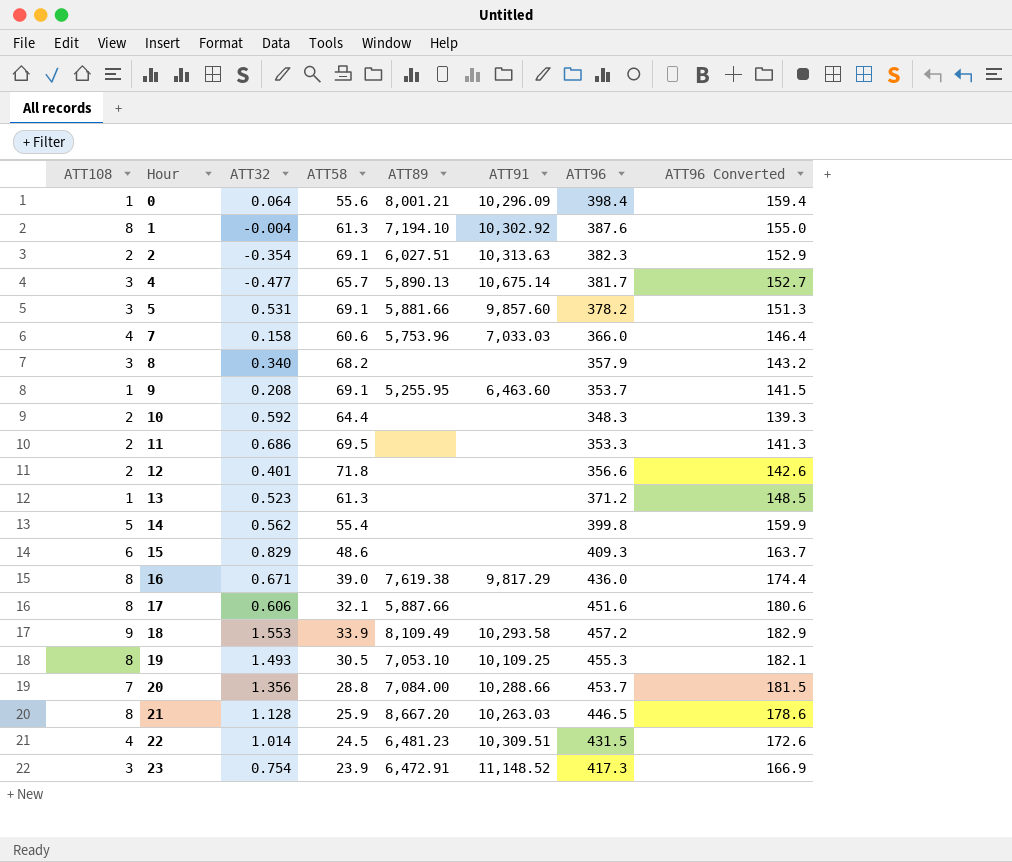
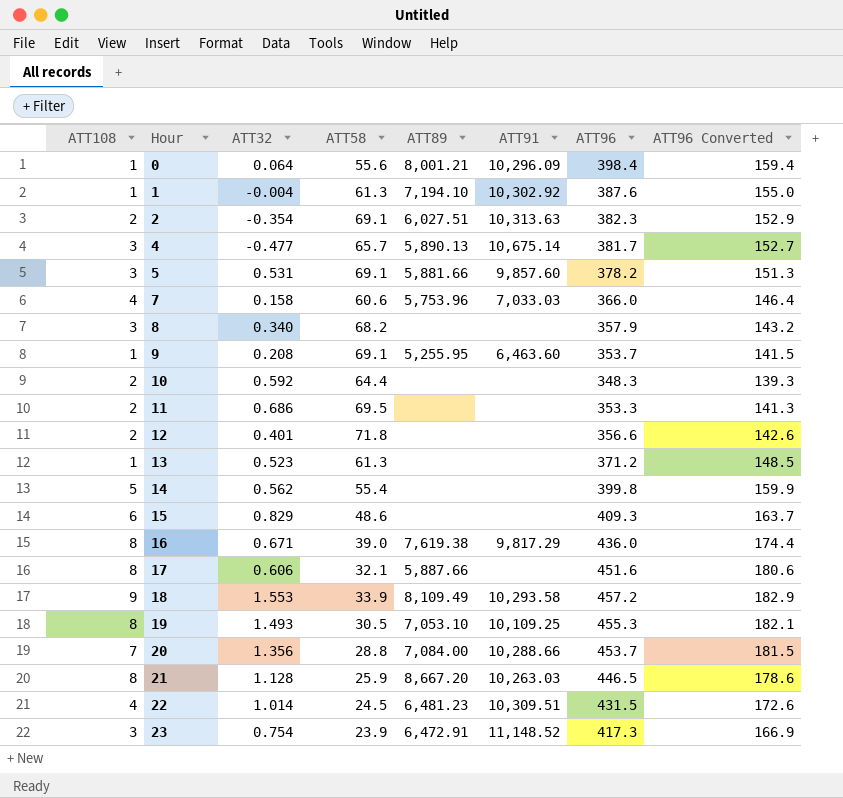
1 | ATT108: 8 -> 1

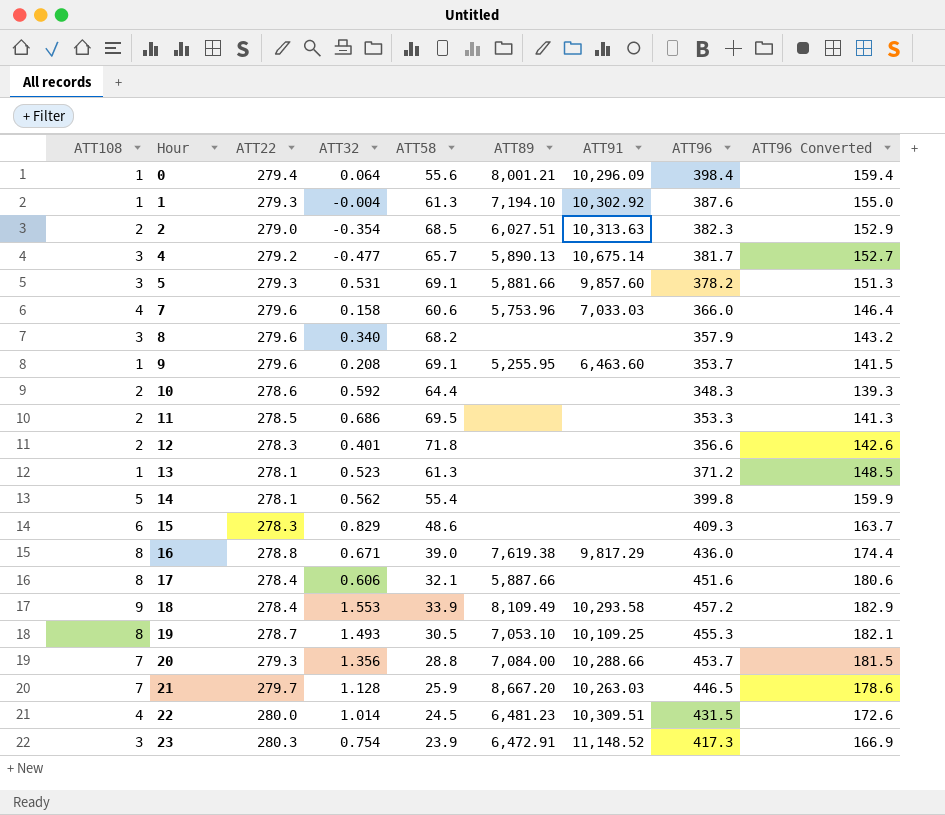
column ATT22 | position: none -> 3
2 | ATT58: 69.1 -> 68.5
21 | ATT108: 8 -> 7

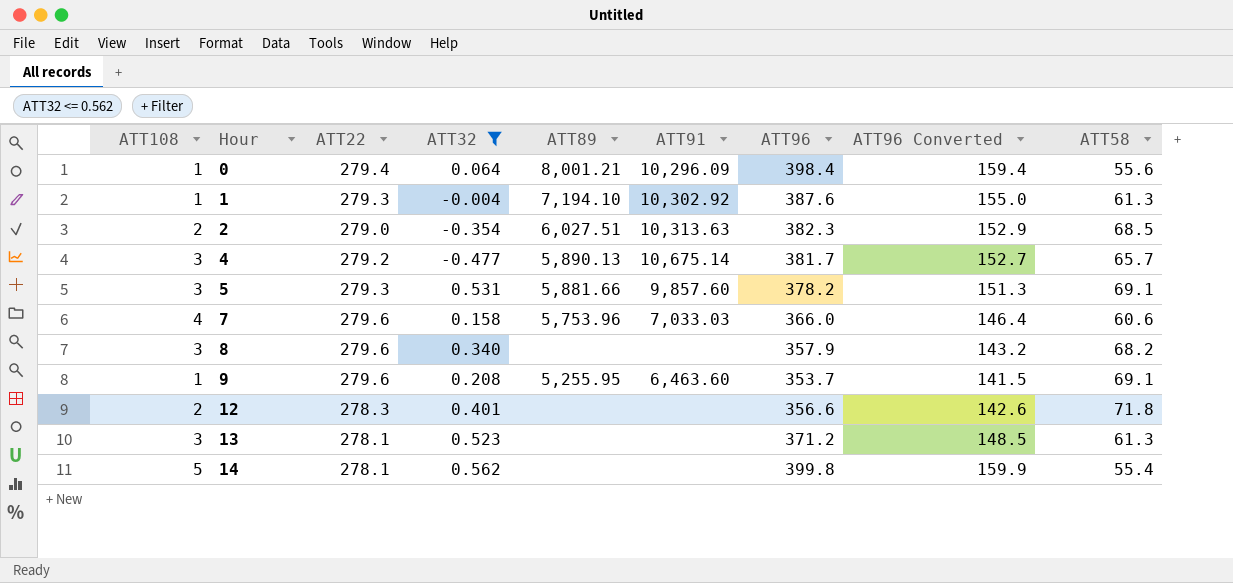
filter: none -> ATT32 <= 0.562
column ATT58 | position: 5 -> 9
13 | ATT108: 1 -> 3

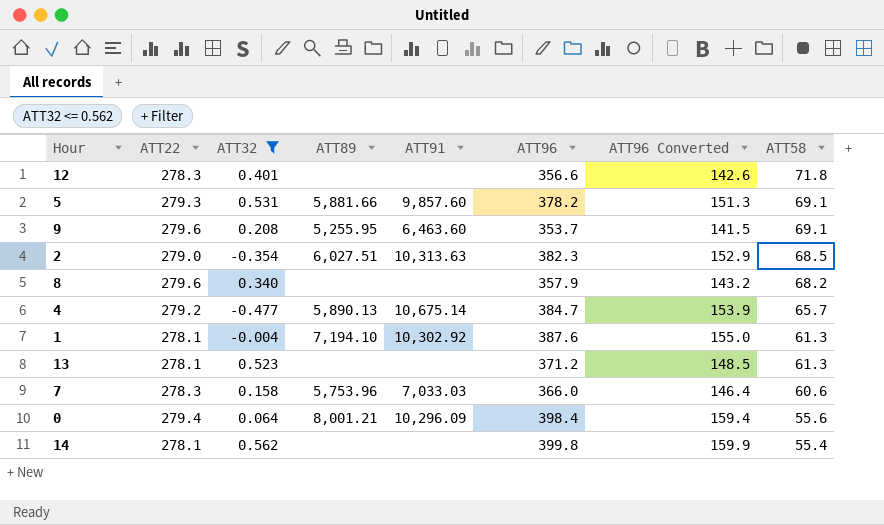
row order: Hour ascending -> ATT58 descending
column ATT108 | position: 1 -> none
4 | ATT96: 381.7 -> 384.7
4 | ATT96 Converted: 152.7 -> 153.9
1 | ATT22: 279.3 -> 278.1
7 | ATT22: 279.6 -> 278.3

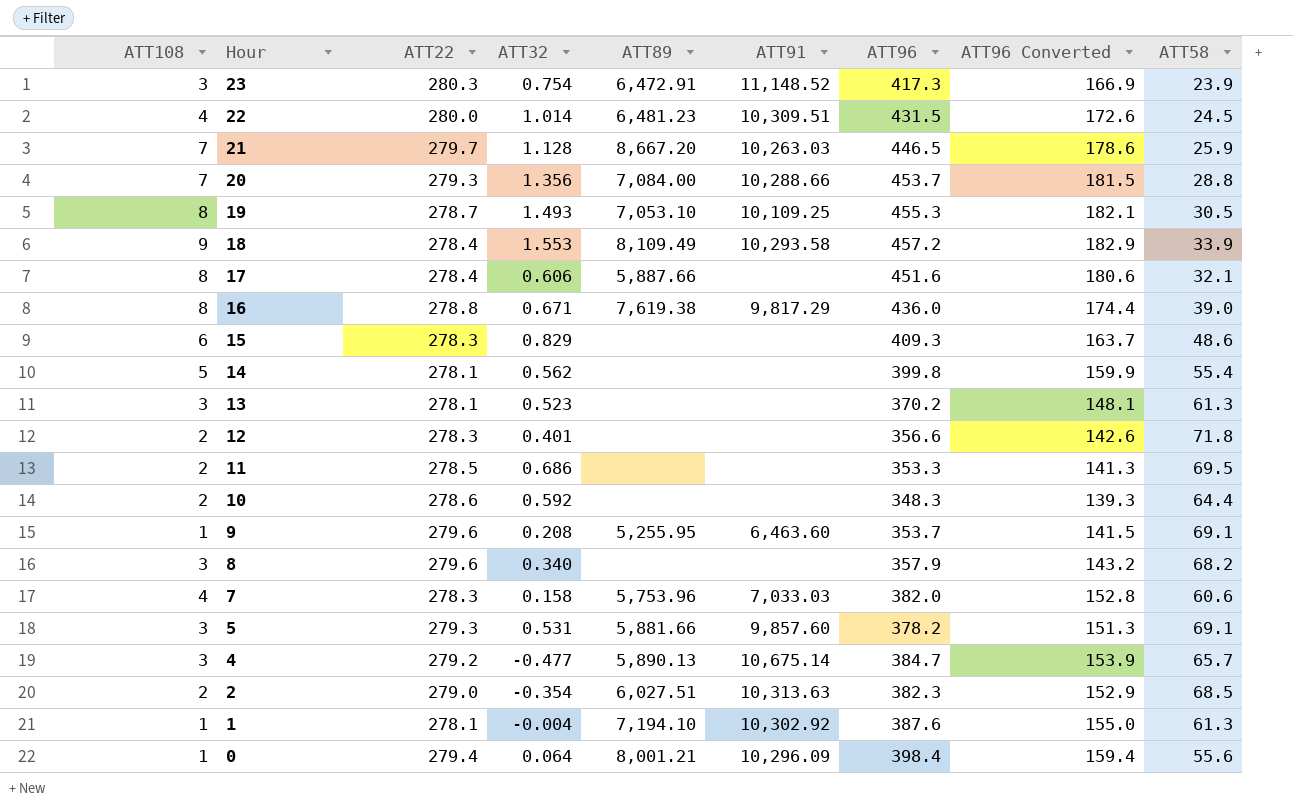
filter: ATT32 <= 0.562 -> none
row order: ATT58 descending -> Hour descending
column ATT108 | position: none -> 1
13 | ATT96: 371.2 -> 370.2
13 | ATT96 Converted: 148.5 -> 148.1
7 | ATT96: 366.0 -> 382.0
7 | ATT96 Converted: 146.4 -> 152.8

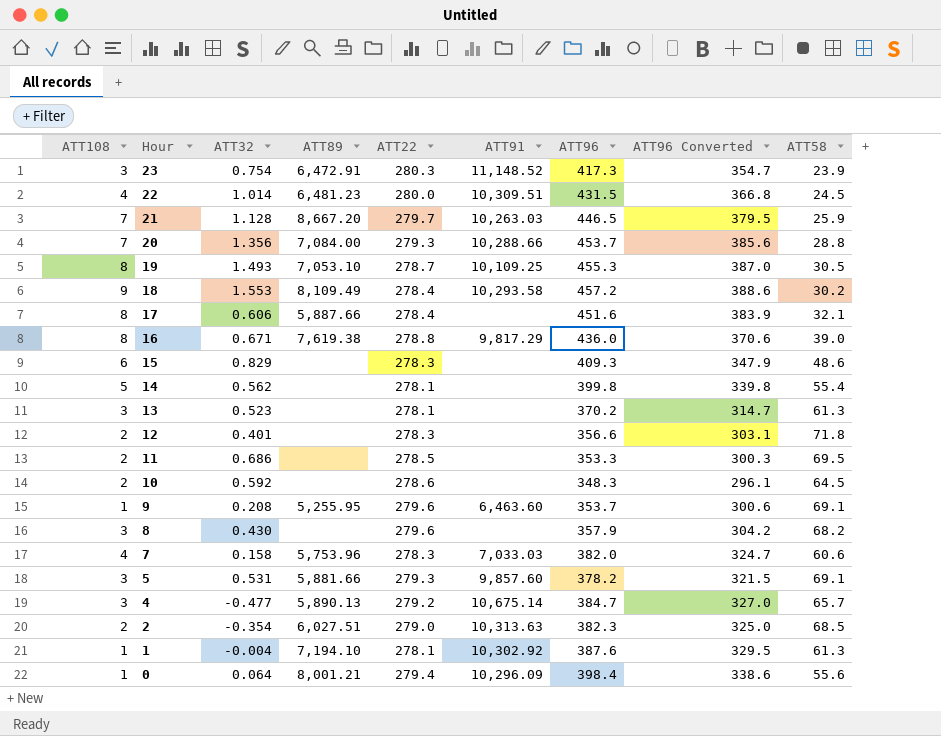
column ATT22 | position: 3 -> 5
column ATT96 Converted | formula: [ATT96] * 0.4 -> [ATT96] * 0.85
18 | ATT58: 33.9 -> 30.2
10 | ATT58: 64.4 -> 64.5
8 | ATT32: 0.340 -> 0.430

